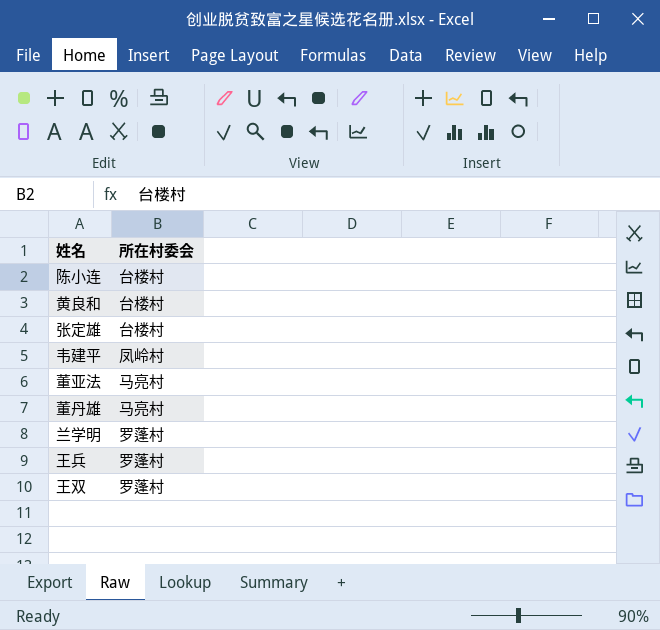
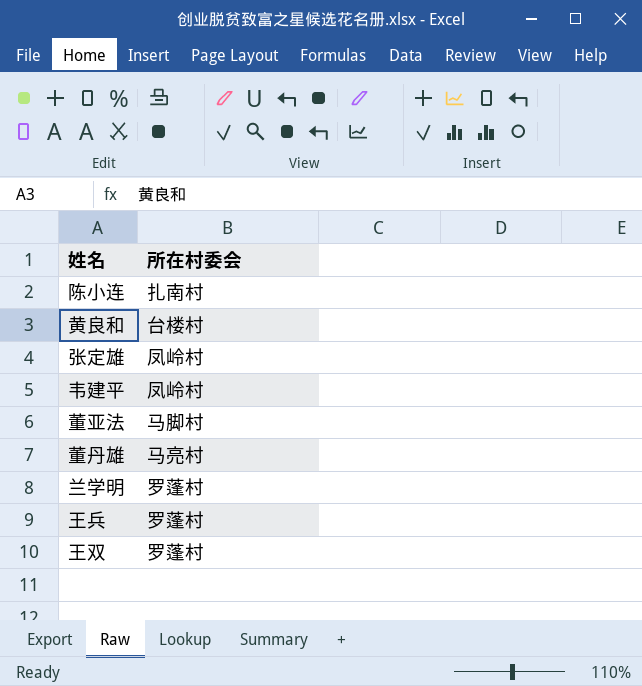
陈小连 | 所在村委会: 台楼村 -> 扎南村
张定雄 | 所在村委会: 台楼村 -> 凤岭村
董亚法 | 所在村委会: 马亮村 -> 马脚村

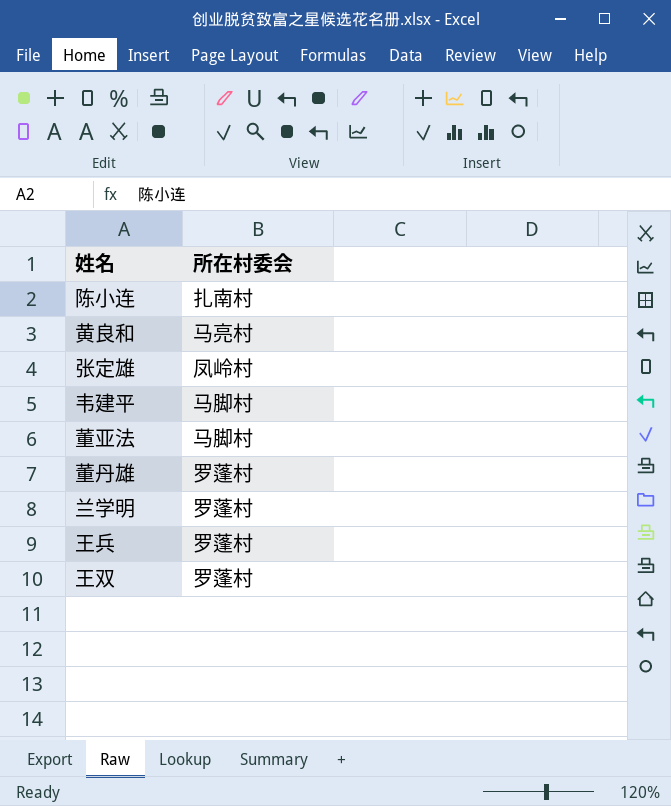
黄良和 | 所在村委会: 台楼村 -> 马亮村
韦建平 | 所在村委会: 凤岭村 -> 马脚村
董丹雄 | 所在村委会: 马亮村 -> 罗蓬村

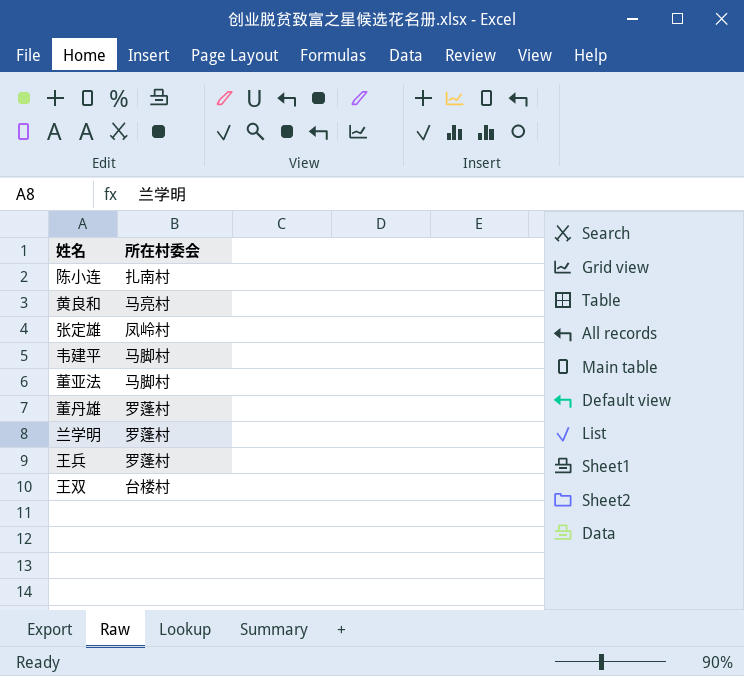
王双 | 所在村委会: 罗蓬村 -> 台楼村

